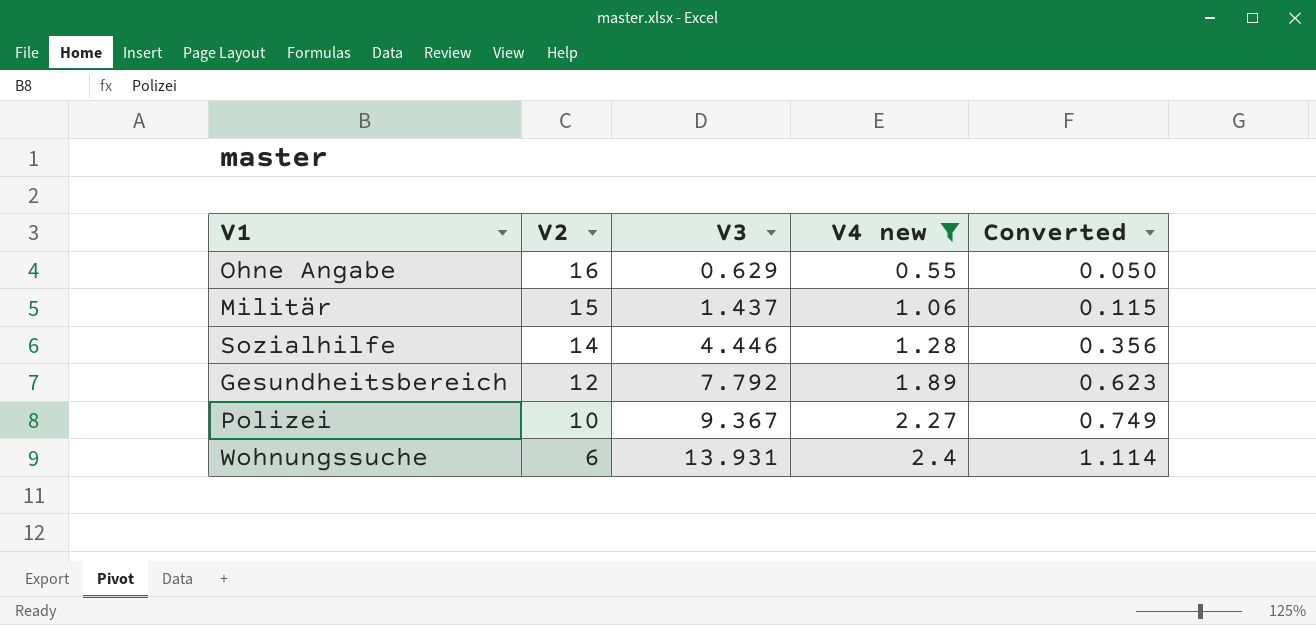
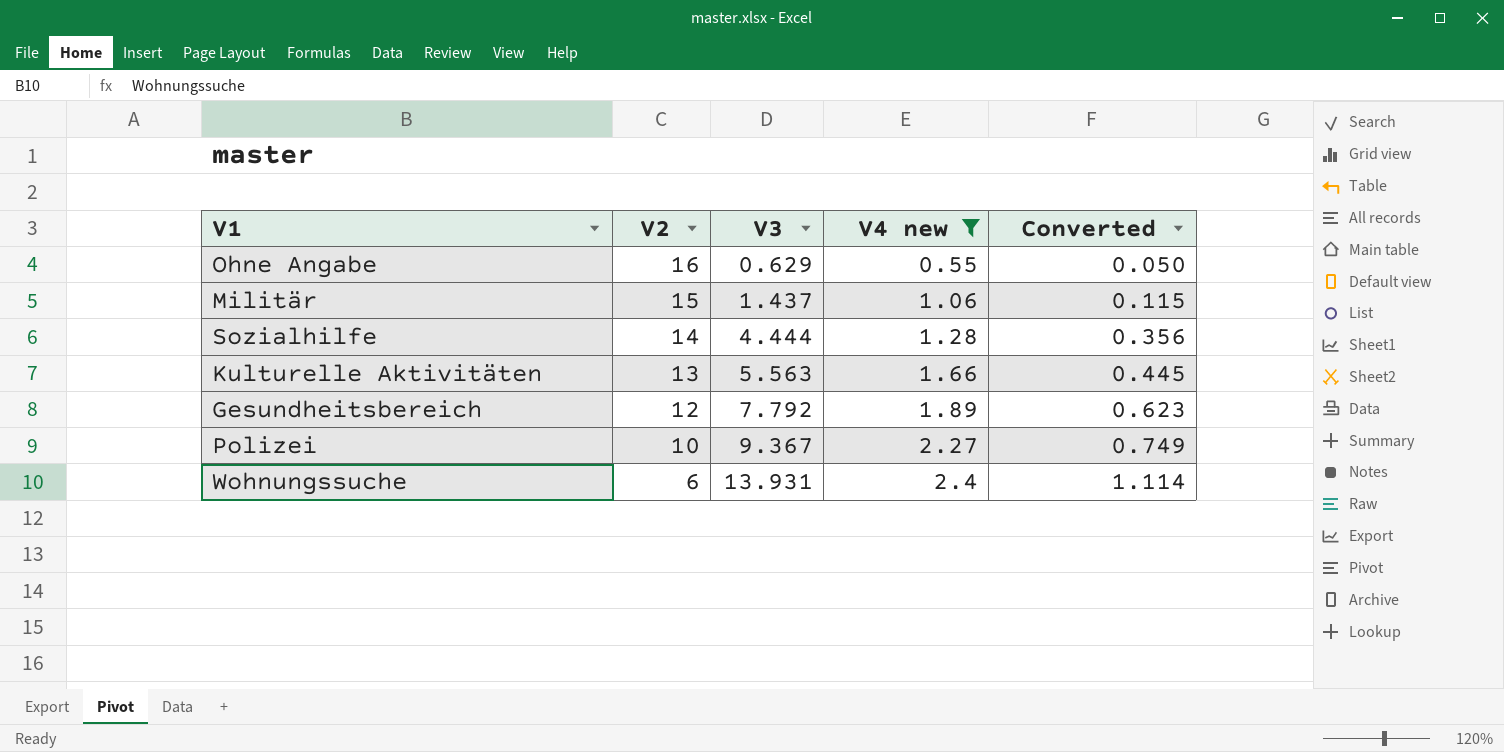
Sozialhilfe | V3: 4.446 -> 4.444
row Kulturelle Aktivitäten: none -> 13 | 5.563 | 1.66 | 0.445

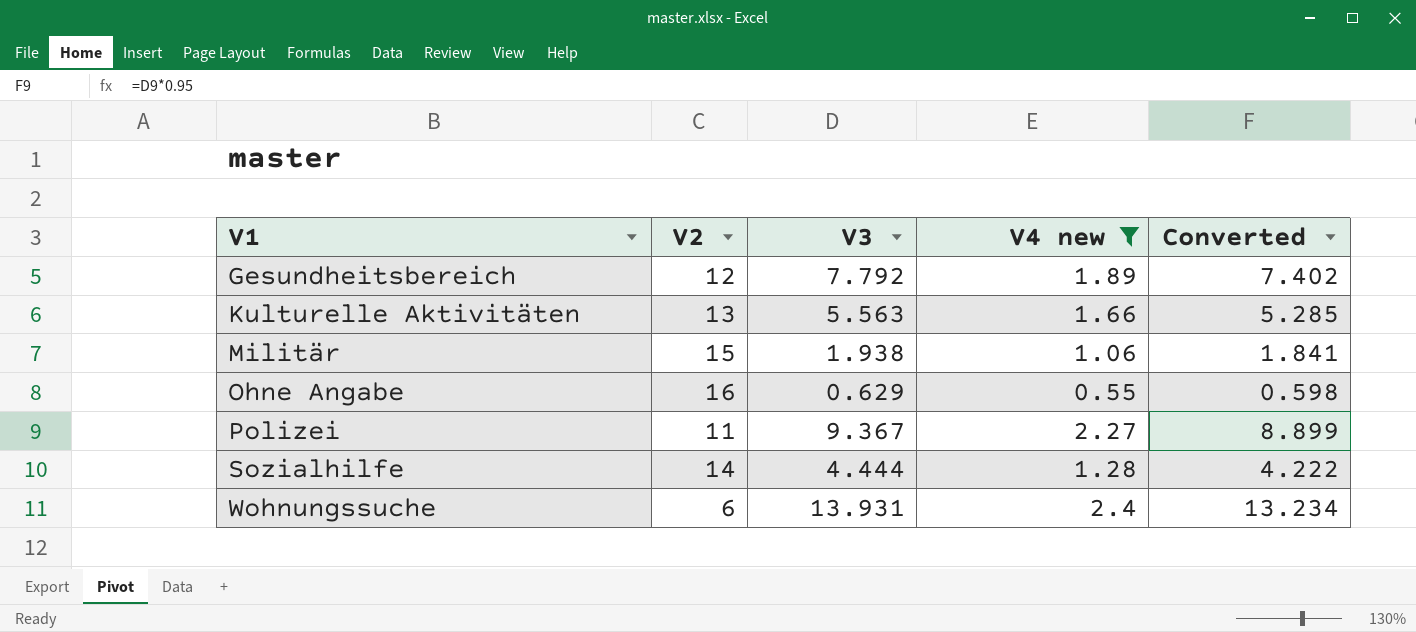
row order: V2 descending -> V1 ascending
column Converted | formula: [V3] * 0.08 -> [V3] * 0.95
Militär | V3: 1.437 -> 1.938
Polizei | V2: 10 -> 11

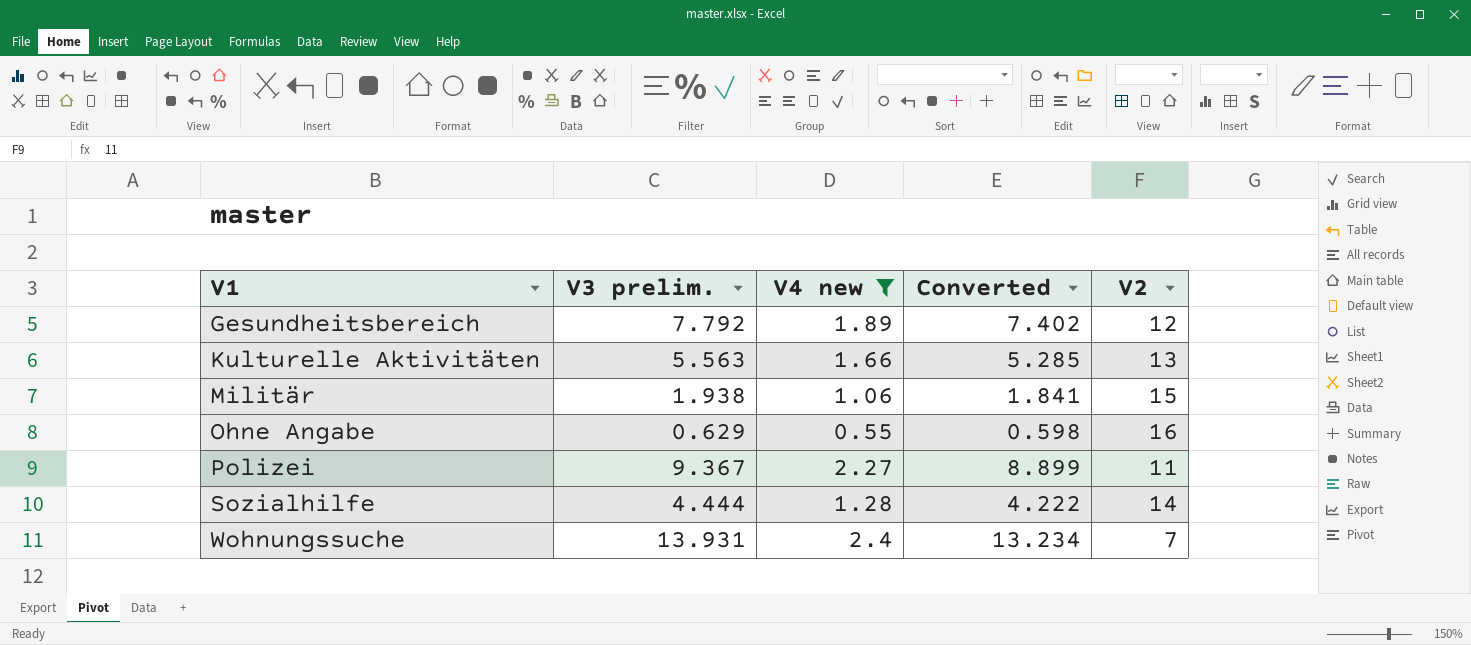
column name: V3 -> V3 prelim.
column V2 | position: 2 -> 5
Wohnungssuche | V2: 6 -> 7

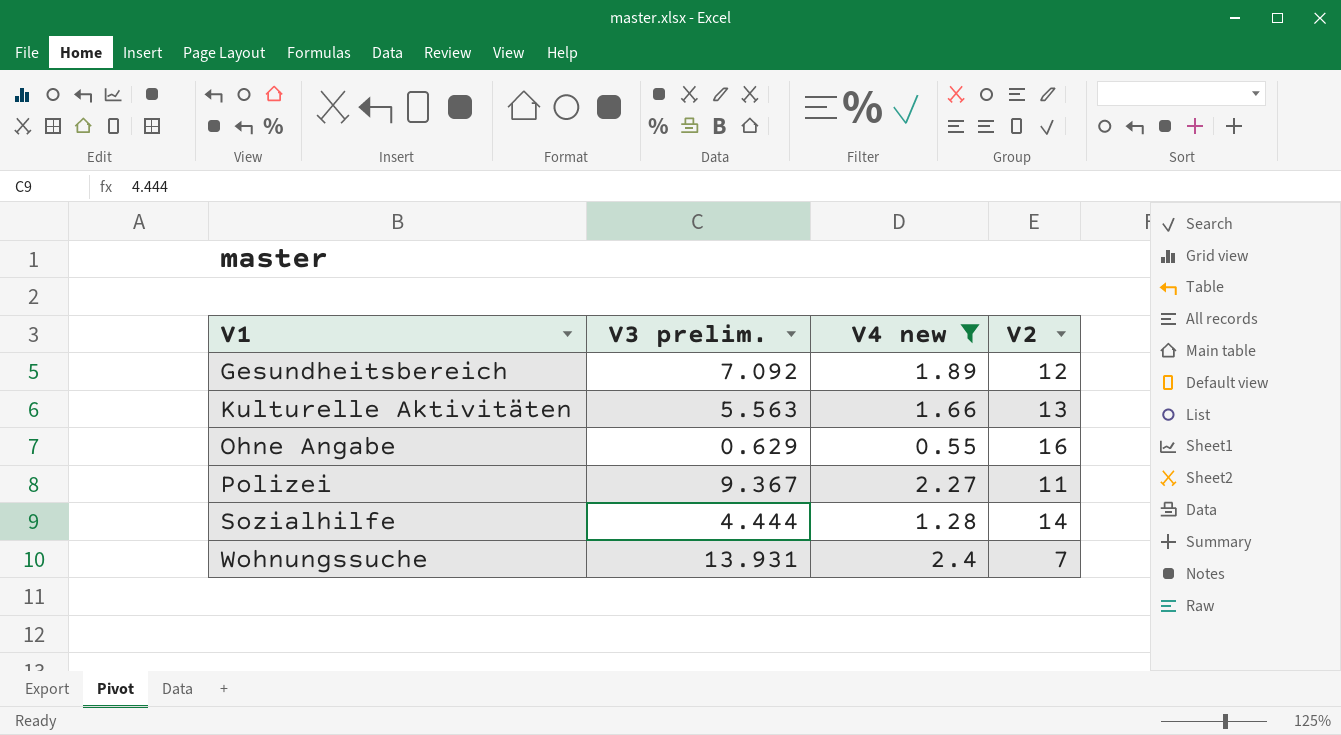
column Converted | formula: [V3 prelim.] * 0.95 -> none
row Militär: 1.938 | 1.06 | 1.841 | 15 -> none
Gesundheitsbereich | V3 prelim.: 7.792 -> 7.092

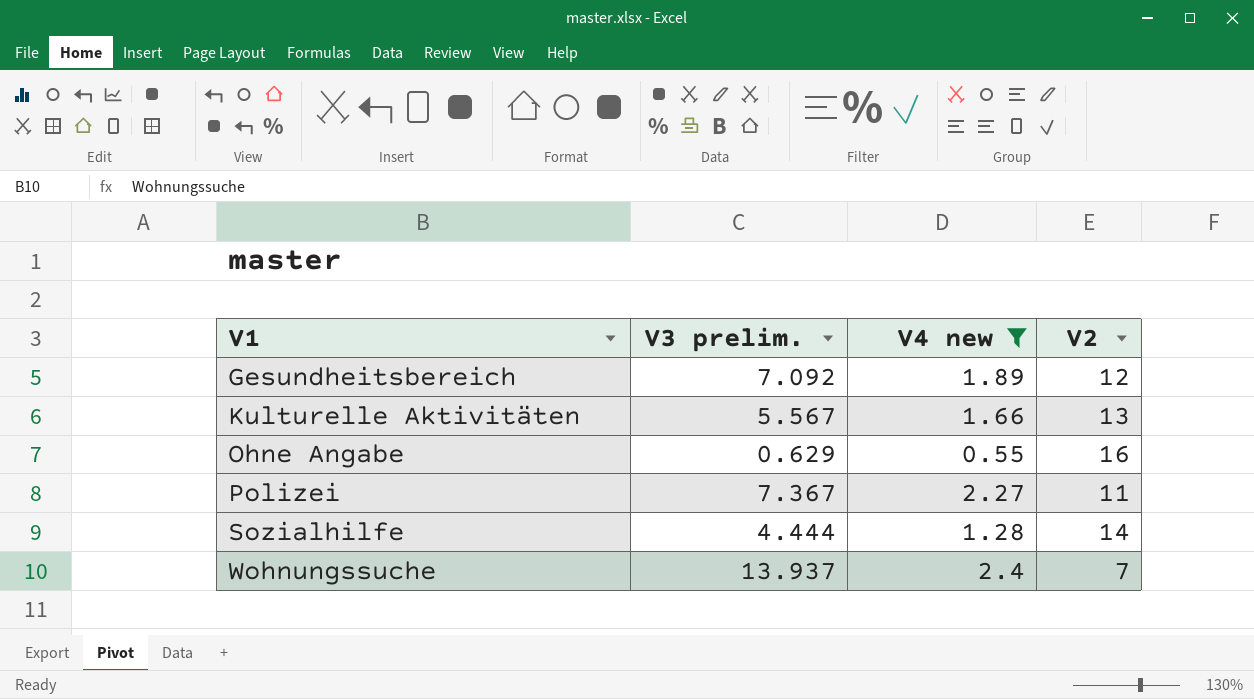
Kulturelle Aktivitäten | V3 prelim.: 5.563 -> 5.567
Polizei | V3 prelim.: 9.367 -> 7.367
Wohnungssuche | V3 prelim.: 13.931 -> 13.937

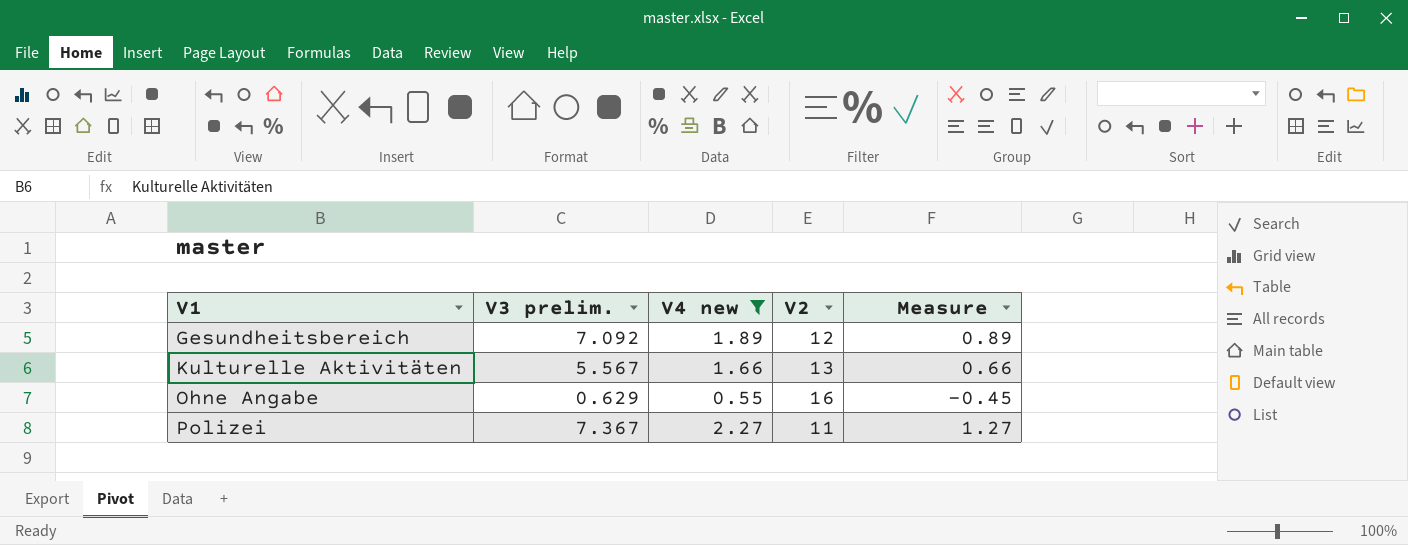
column Measure | formula: none -> [V4 new] - 1
row Sozialhilfe: 4.444 | 1.28 | 14 -> none
row Wohnungssuche: 13.937 | 2.4 | 7 -> none

